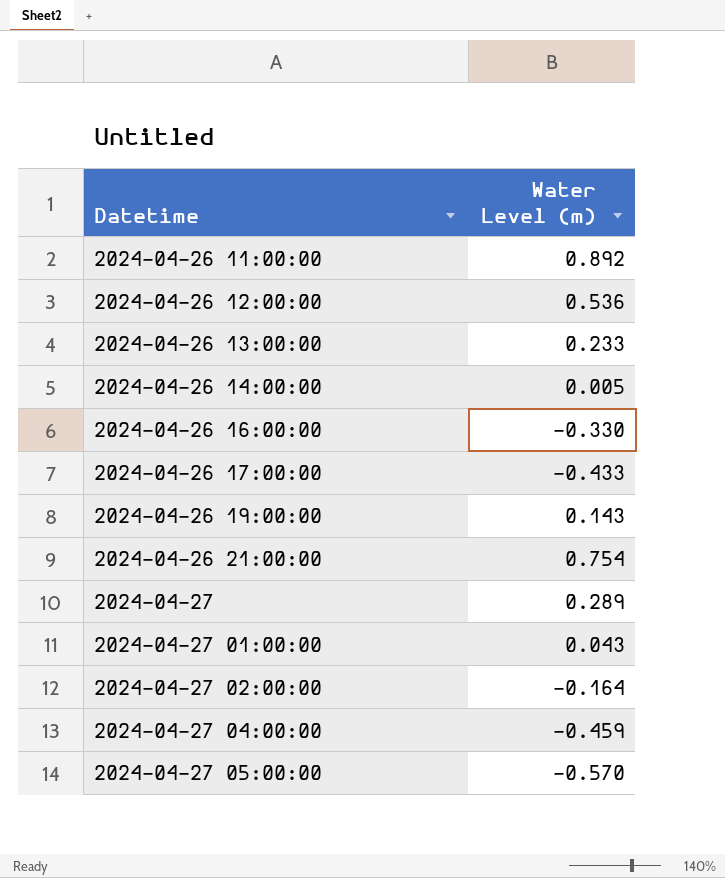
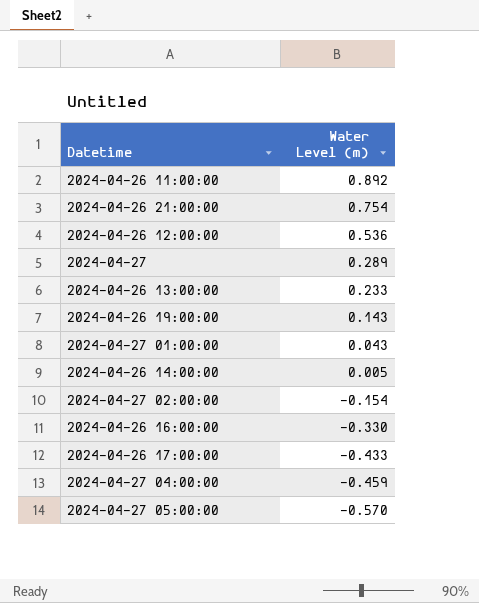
row order: Datetime ascending -> Water Level (m) descending
2024-04-27 02:00:00 | Water Level (m): -0.164 -> -0.154

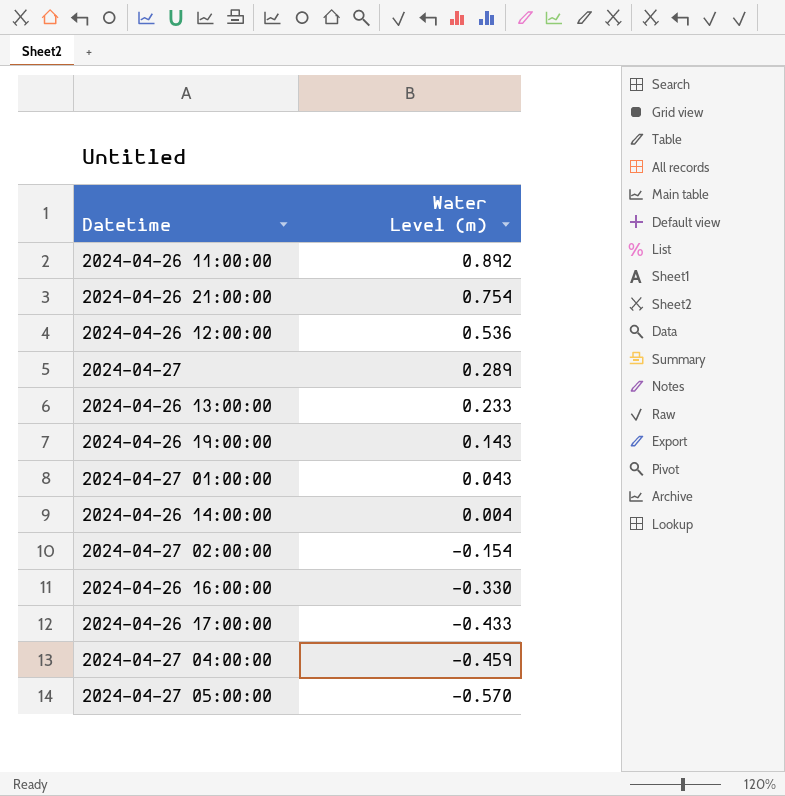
2024-04-26 14:00:00 | Water Level (m): 0.005 -> 0.004

